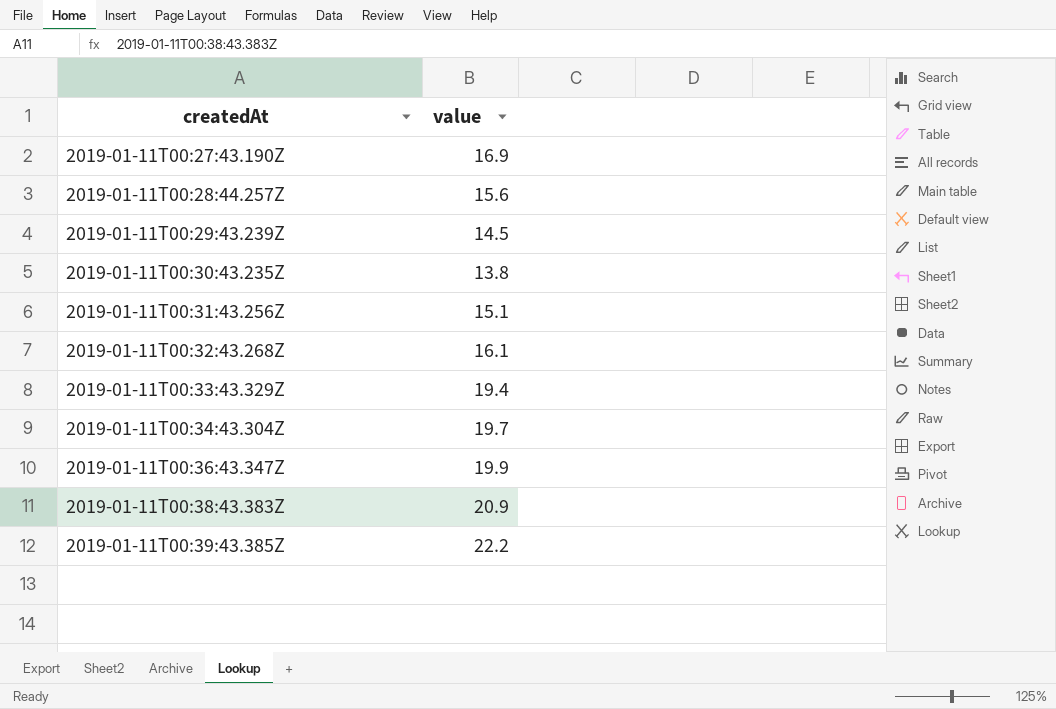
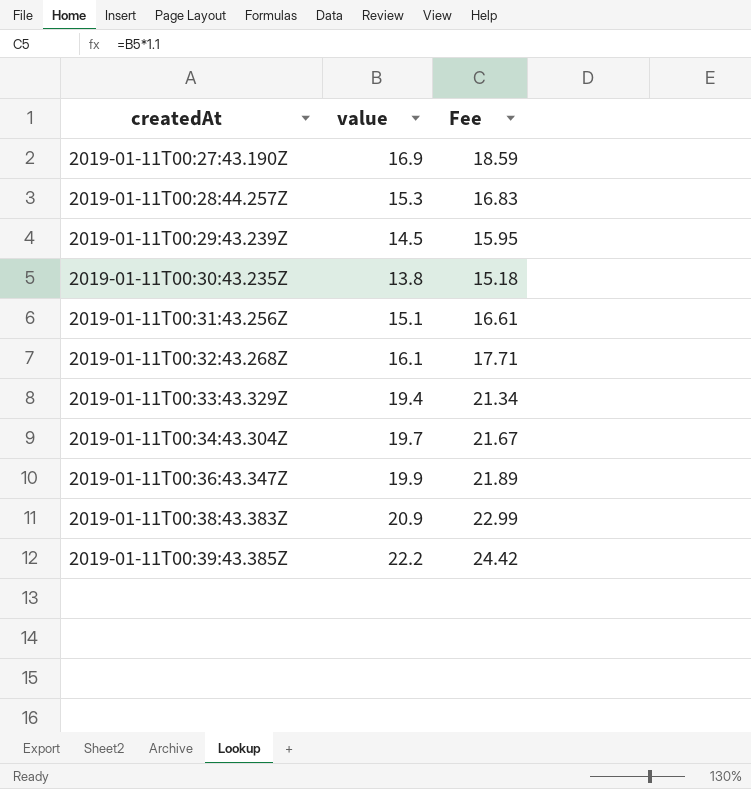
column Fee | formula: none -> [value] * 1.1
2019-01-11T00:28:44.257Z | value: 15.6 -> 15.3

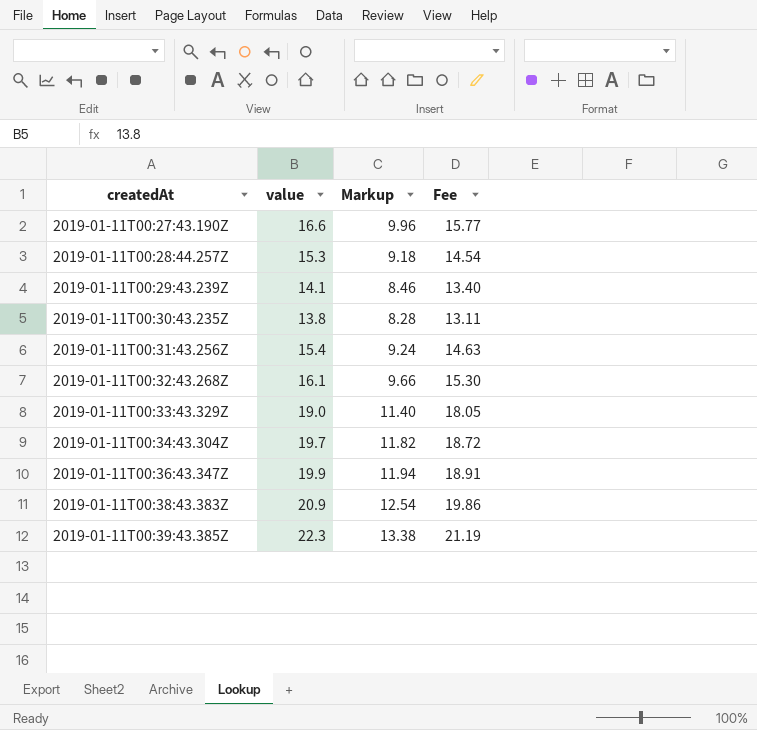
column Markup | formula: none -> [value] * 0.6
column Fee | formula: [value] * 1.1 -> [value] * 0.95
2019-01-11T00:27:43.190Z | value: 16.9 -> 16.6
2019-01-11T00:29:43.239Z | value: 14.5 -> 14.1
2019-01-11T00:31:43.256Z | value: 15.1 -> 15.4
2019-01-11T00:33:43.329Z | value: 19.4 -> 19.0
2019-01-11T00:39:43.385Z | value: 22.2 -> 22.3

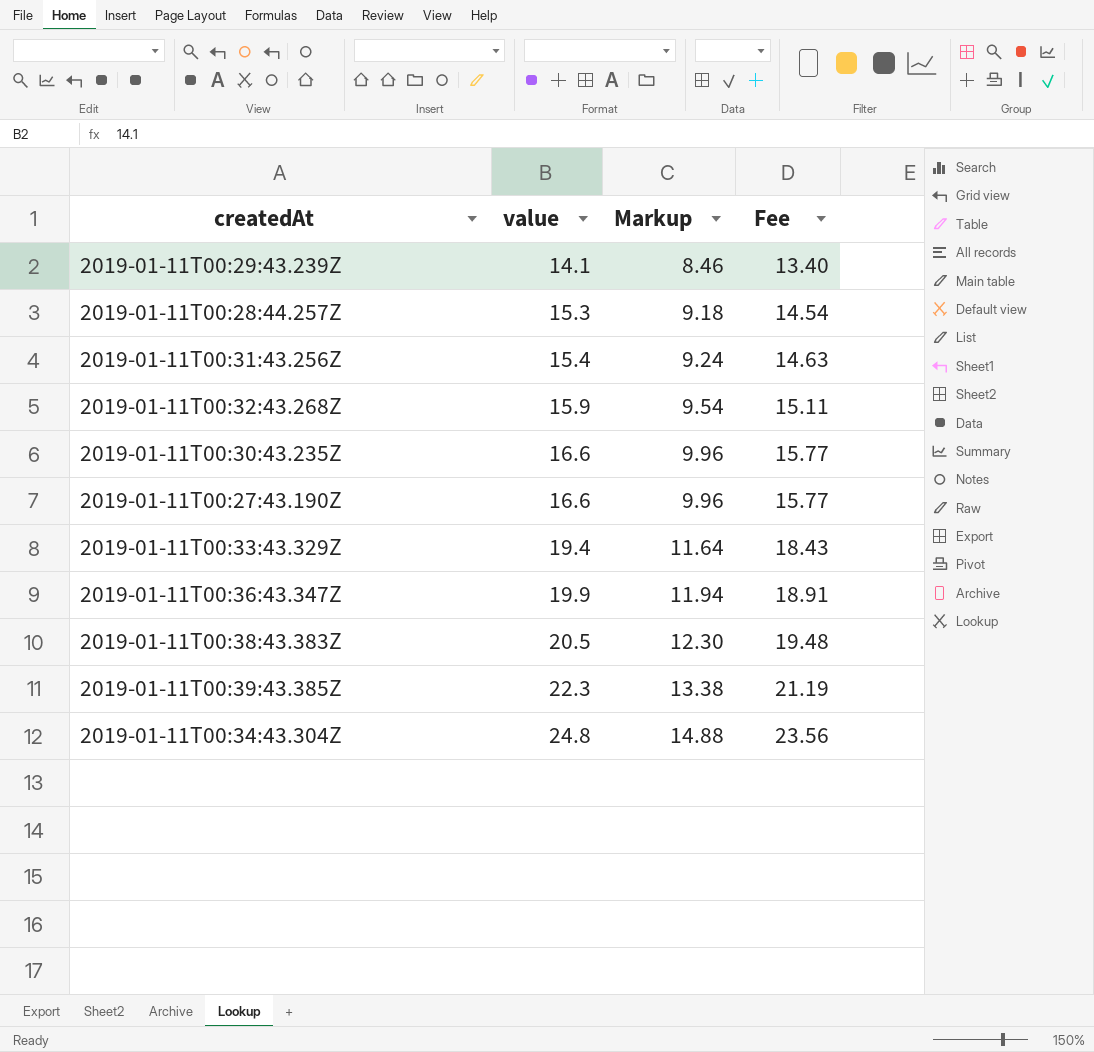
row order: createdAt ascending -> value ascending
2019-01-11T00:32:43.268Z | value: 16.1 -> 15.9
2019-01-11T00:32:43.268Z | Markup: 9.66 -> 9.54
2019-01-11T00:32:43.268Z | Fee: 15.30 -> 15.11
2019-01-11T00:30:43.235Z | value: 13.8 -> 16.6
2019-01-11T00:30:43.235Z | Markup: 8.28 -> 9.96
2019-01-11T00:30:43.235Z | Fee: 13.11 -> 15.77
2019-01-11T00:33:43.329Z | value: 19.0 -> 19.4
2019-01-11T00:33:43.329Z | Markup: 11.40 -> 11.64
2019-01-11T00:33:43.329Z | Fee: 18.05 -> 18.43
2019-01-11T00:38:43.383Z | value: 20.9 -> 20.5
2019-01-11T00:38:43.383Z | Markup: 12.54 -> 12.30
2019-01-11T00:38:43.383Z | Fee: 19.86 -> 19.48
2019-01-11T00:34:43.304Z | value: 19.7 -> 24.8
2019-01-11T00:34:43.304Z | Markup: 11.82 -> 14.88
2019-01-11T00:34:43.304Z | Fee: 18.72 -> 23.56

